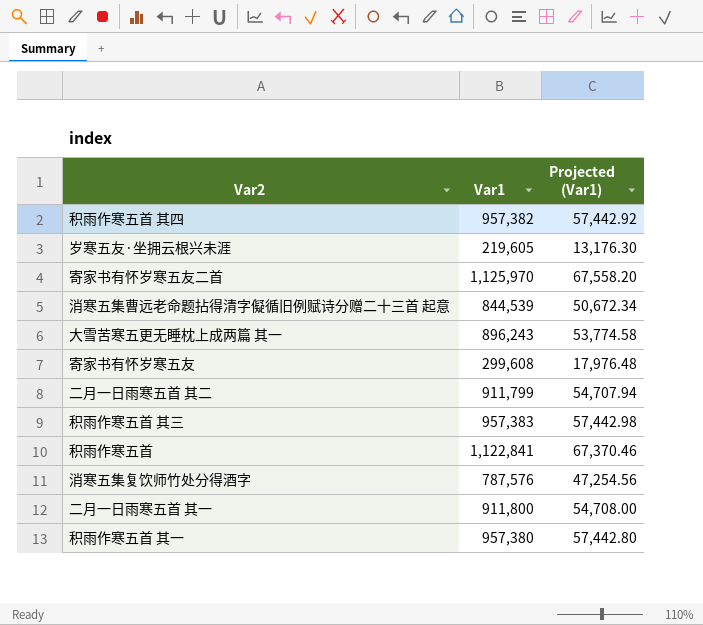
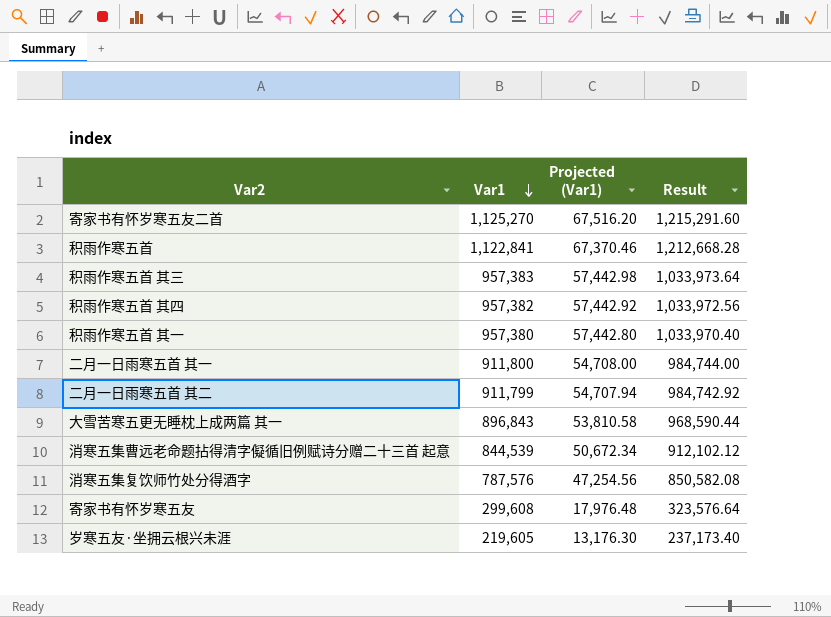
row order: none -> Var1 descending
column Result | formula: none -> [Var1] * 1.08
寄家书有怀岁寒五友二首 | Var1: 1,125,970 -> 1,125,270
寄家书有怀岁寒五友二首 | Projected (Var1): 67,558.20 -> 67,516.20
大雪苦寒五更无睡枕上成两篇 其一 | Var1: 896,243 -> 896,843
大雪苦寒五更无睡枕上成两篇 其一 | Projected (Var1): 53,774.58 -> 53,810.58

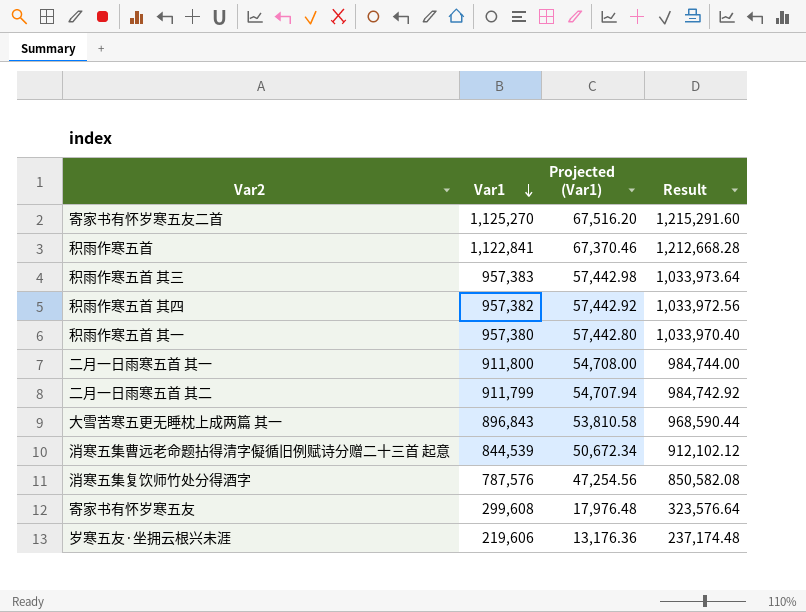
岁寒五友·坐拥云根兴未涯 | Var1: 219,605 -> 219,606
岁寒五友·坐拥云根兴未涯 | Projected (Var1): 13,176.30 -> 13,176.36
岁寒五友·坐拥云根兴未涯 | Result: 237,173.40 -> 237,174.48

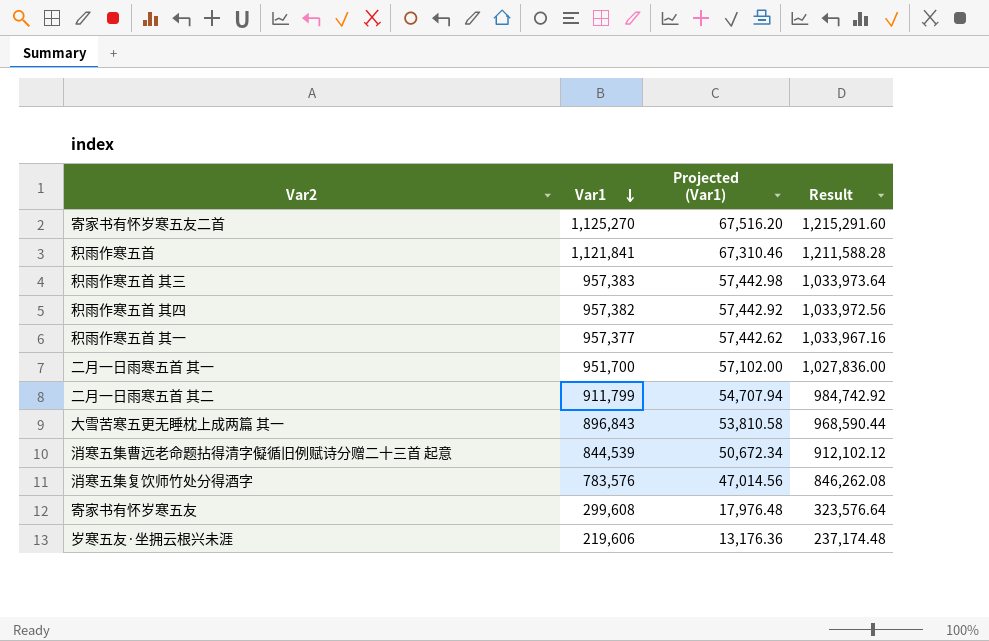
积雨作寒五首 | Var1: 1,122,841 -> 1,121,841
积雨作寒五首 | Projected (Var1): 67,370.46 -> 67,310.46
积雨作寒五首 | Result: 1,212,668.28 -> 1,211,588.28
积雨作寒五首 其一 | Var1: 957,380 -> 957,377
积雨作寒五首 其一 | Projected (Var1): 57,442.80 -> 57,442.62
积雨作寒五首 其一 | Result: 1,033,970.40 -> 1,033,967.16
二月一日雨寒五首 其一 | Var1: 911,800 -> 951,700
二月一日雨寒五首 其一 | Projected (Var1): 54,708.00 -> 57,102.00
二月一日雨寒五首 其一 | Result: 984,744.00 -> 1,027,836.00
消寒五集复饮师竹处分得酒字 | Var1: 787,576 -> 783,576
消寒五集复饮师竹处分得酒字 | Projected (Var1): 47,254.56 -> 47,014.56
消寒五集复饮师竹处分得酒字 | Result: 850,582.08 -> 846,262.08

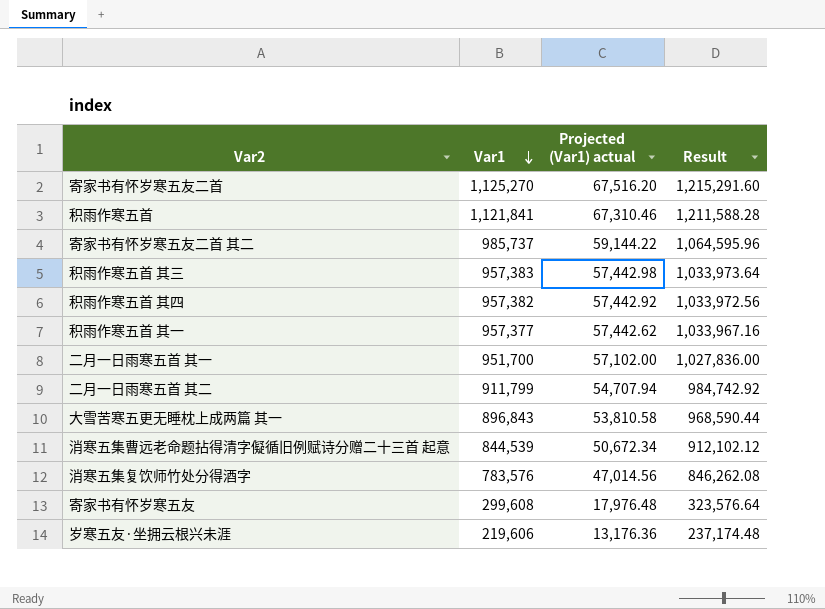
column name: Projected (Var1) -> Projected (Var1) actual
row 寄家书有怀岁寒五友二首 其二: none -> 985,737 | 59,144.22 | 1,064,595.96

